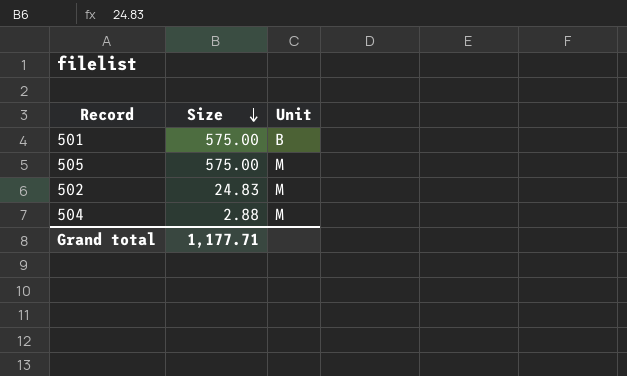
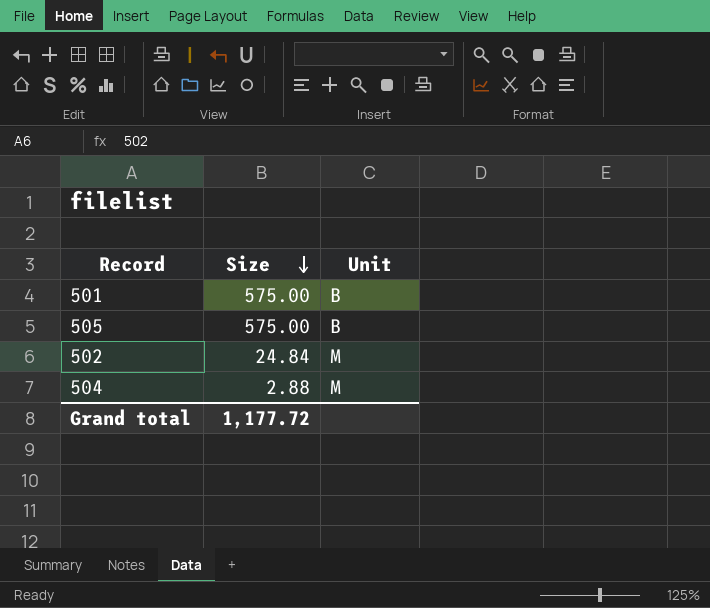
505 | Unit: M -> B
502 | Size: 24.83 -> 24.84
Grand total | Size: 1,177.71 -> 1,177.72

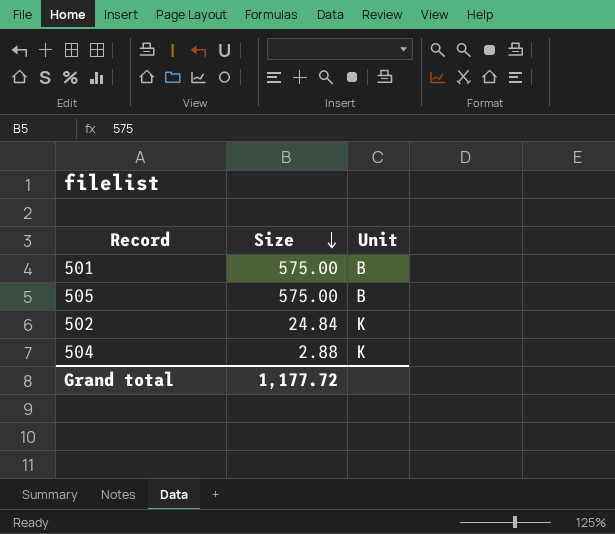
502 | Unit: M -> K
504 | Unit: M -> K

